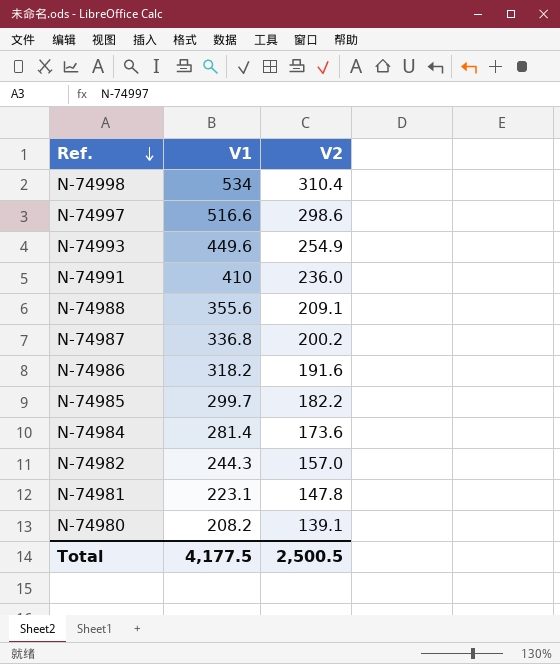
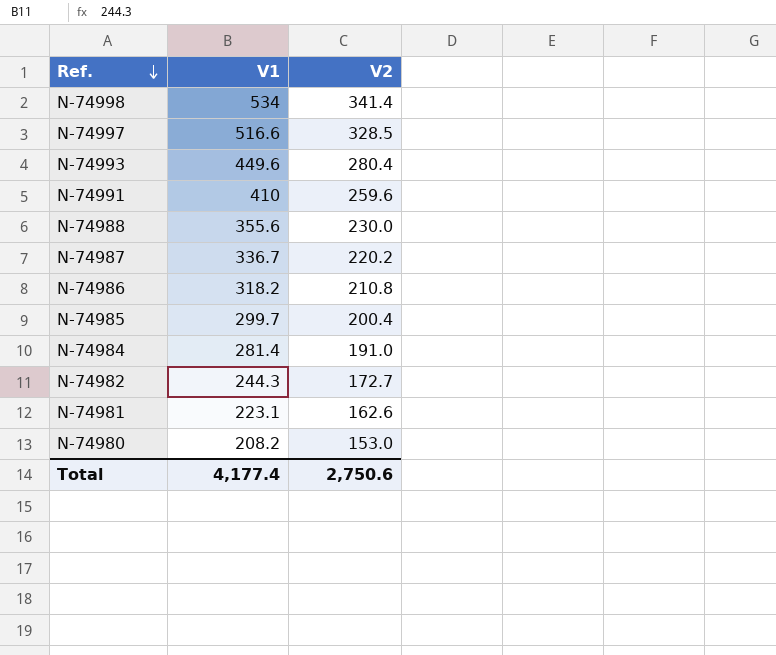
N-74998 | V2: 310.4 -> 341.4
N-74997 | V2: 298.6 -> 328.5
N-74993 | V2: 254.9 -> 280.4
N-74991 | V2: 236.0 -> 259.6
N-74988 | V2: 209.1 -> 230.0
N-74987 | V1: 336.8 -> 336.7
N-74987 | V2: 200.2 -> 220.2
N-74986 | V2: 191.6 -> 210.8
N-74985 | V2: 182.2 -> 200.4
N-74984 | V2: 173.6 -> 191.0
N-74982 | V2: 157.0 -> 172.7
N-74981 | V2: 147.8 -> 162.6
N-74980 | V2: 139.1 -> 153.0
Total | V1: 4,177.5 -> 4,177.4
Total | V2: 2,500.5 -> 2,750.6

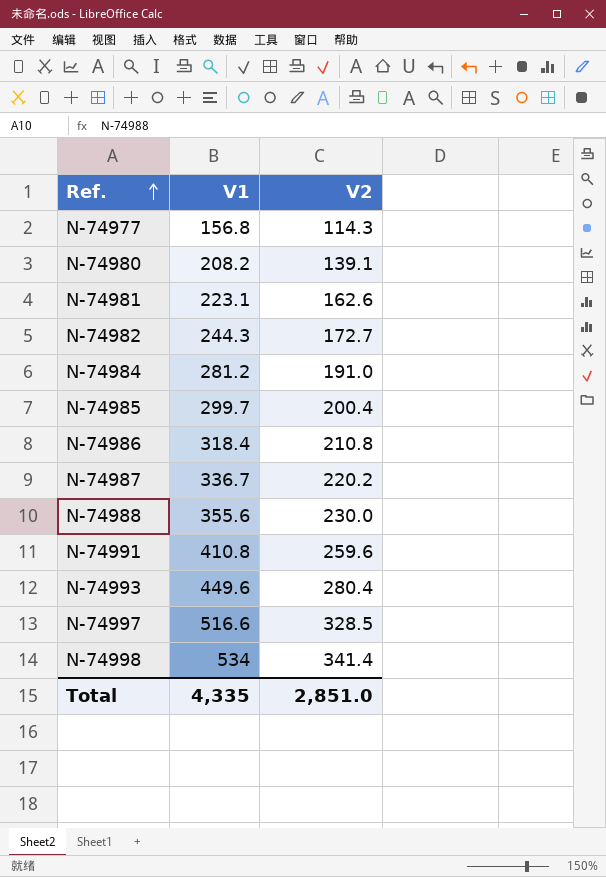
row order: Ref. descending -> Ref. ascending
row N-74977: none -> 156.8 | 114.3
N-74980 | V2: 153.0 -> 139.1
N-74984 | V1: 281.4 -> 281.2
N-74986 | V1: 318.2 -> 318.4
N-74991 | V1: 410 -> 410.8
Total | V1: 4,177.4 -> 4,335
Total | V2: 2,750.6 -> 2,851.0

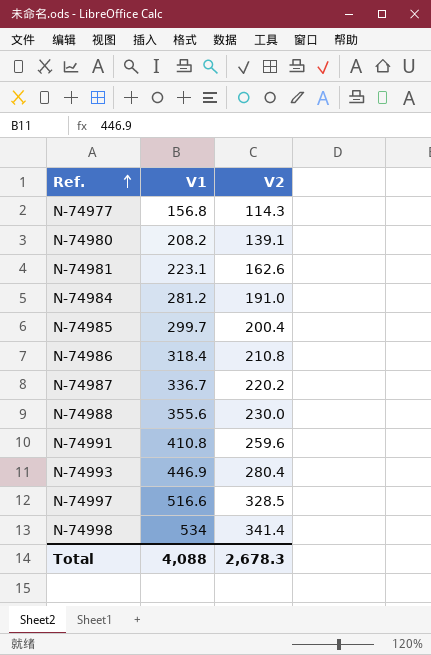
row N-74982: 244.3 | 172.7 -> none
N-74993 | V1: 449.6 -> 446.9
Total | V1: 4,335 -> 4,088
Total | V2: 2,851.0 -> 2,678.3

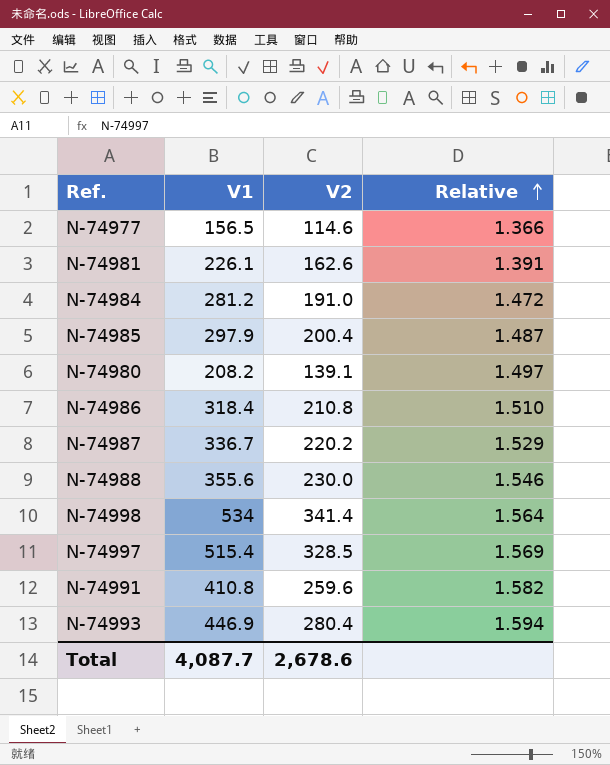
row order: Ref. ascending -> Relative ascending
column Relative | formula: none -> [V1] / [V2]
N-74977 | V1: 156.8 -> 156.5
N-74977 | V2: 114.3 -> 114.6
N-74981 | V1: 223.1 -> 226.1
N-74985 | V1: 299.7 -> 297.9
N-74997 | V1: 516.6 -> 515.4
Total | V1: 4,088 -> 4,087.7
Total | V2: 2,678.3 -> 2,678.6

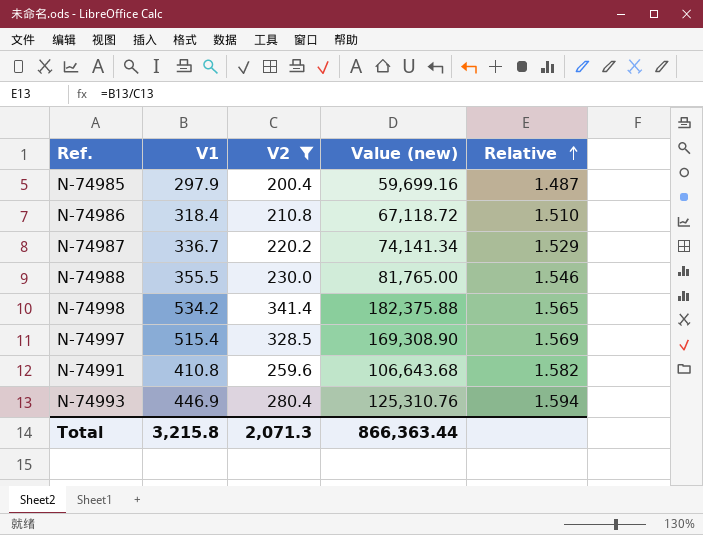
filter: none -> V2 >= 200.4
column Value (new) | formula: none -> [V1] * [V2]
N-74988 | V1: 355.6 -> 355.5
N-74998 | V1: 534 -> 534.2
N-74998 | Relative: 1.564 -> 1.565
Total | V1: 4,087.7 -> 3,215.8
Total | V2: 2,678.6 -> 2,071.3

